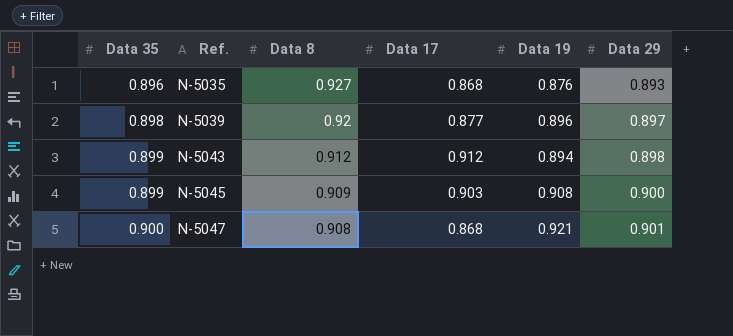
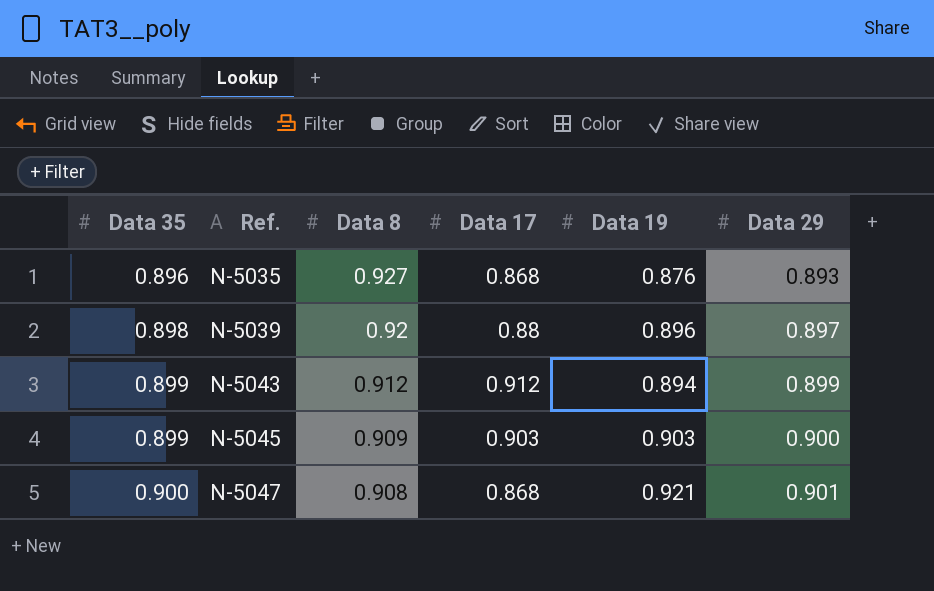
N-5039 | Data 17: 0.877 -> 0.88
N-5043 | Data 29: 0.898 -> 0.899
N-5045 | Data 19: 0.908 -> 0.903

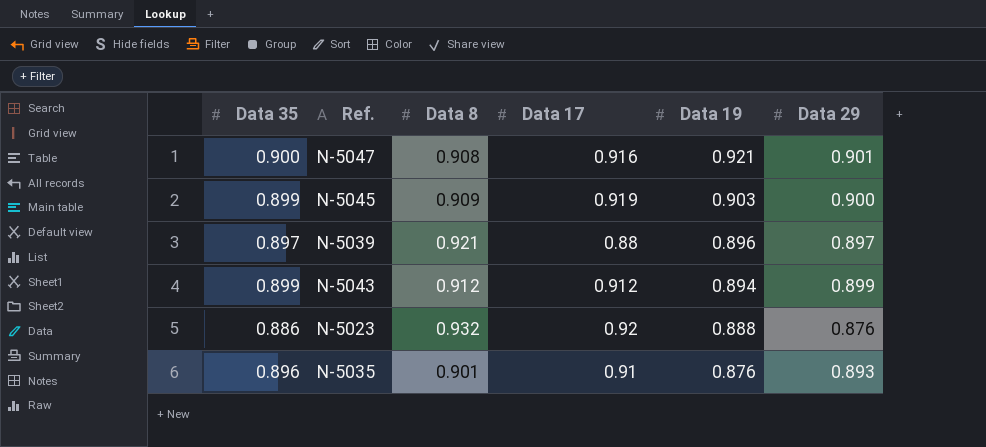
row order: Data 35 ascending -> Data 19 descending
N-5047 | Data 17: 0.868 -> 0.916
N-5045 | Data 17: 0.903 -> 0.919
N-5039 | Data 35: 0.898 -> 0.897
N-5039 | Data 8: 0.92 -> 0.921
row N-5023: none -> 0.886 | 0.932 | 0.92 | 0.888 | 0.876
N-5035 | Data 8: 0.927 -> 0.901
N-5035 | Data 17: 0.868 -> 0.91

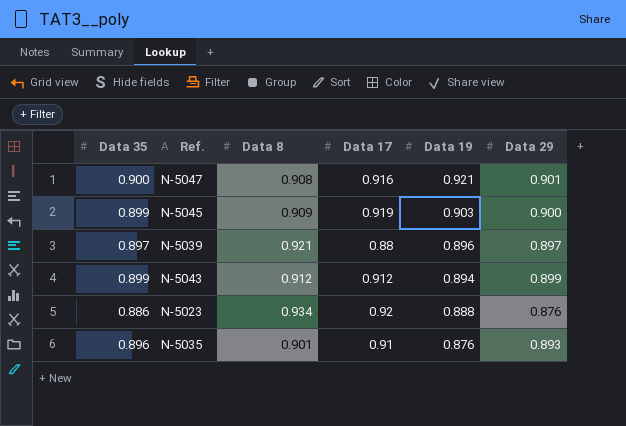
N-5023 | Data 8: 0.932 -> 0.934

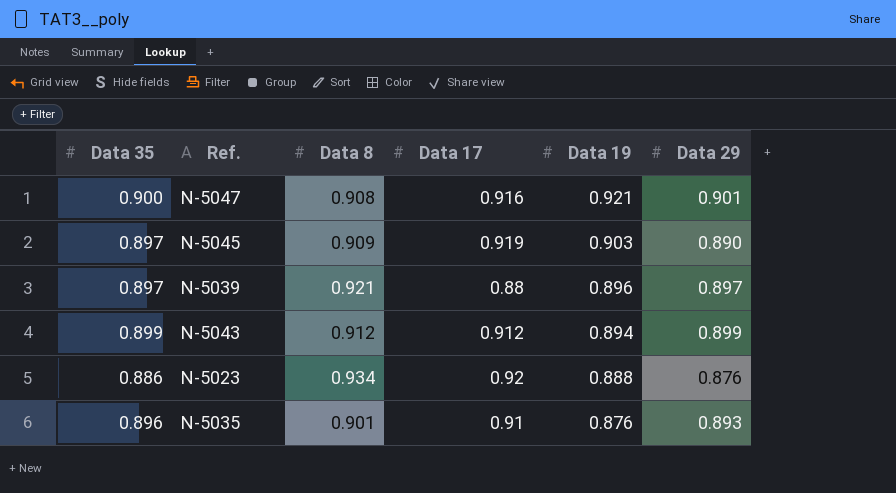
N-5045 | Data 35: 0.899 -> 0.897
N-5045 | Data 29: 0.900 -> 0.890

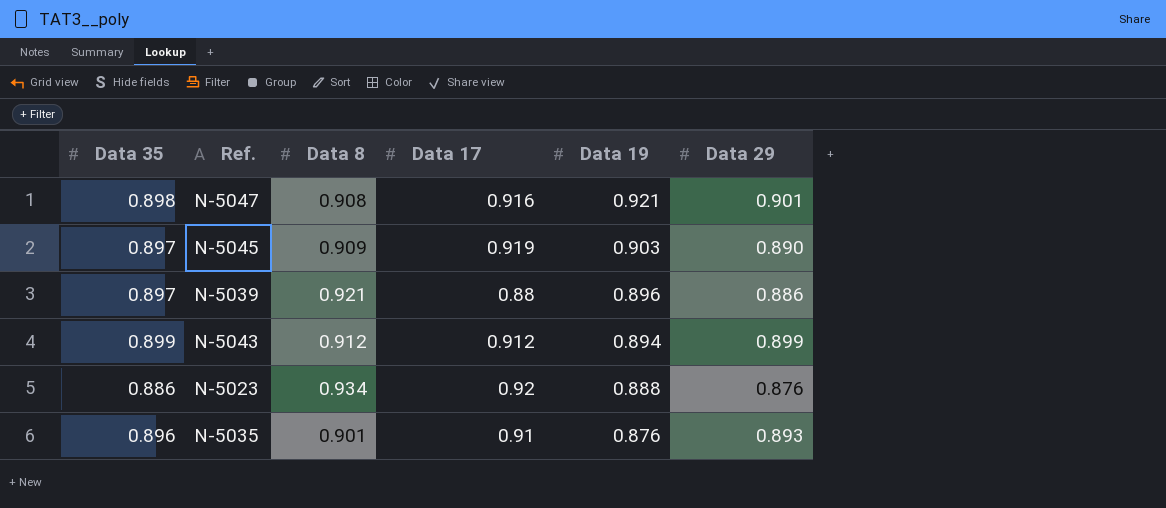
N-5047 | Data 35: 0.900 -> 0.898
N-5039 | Data 29: 0.897 -> 0.886

